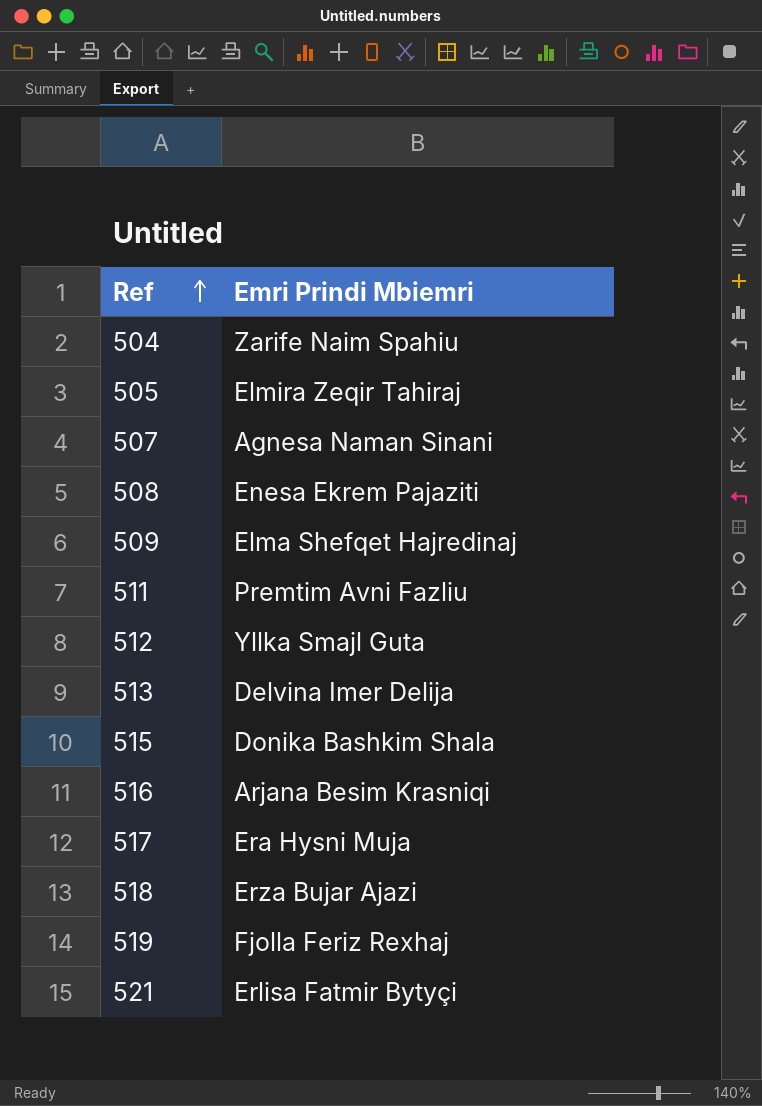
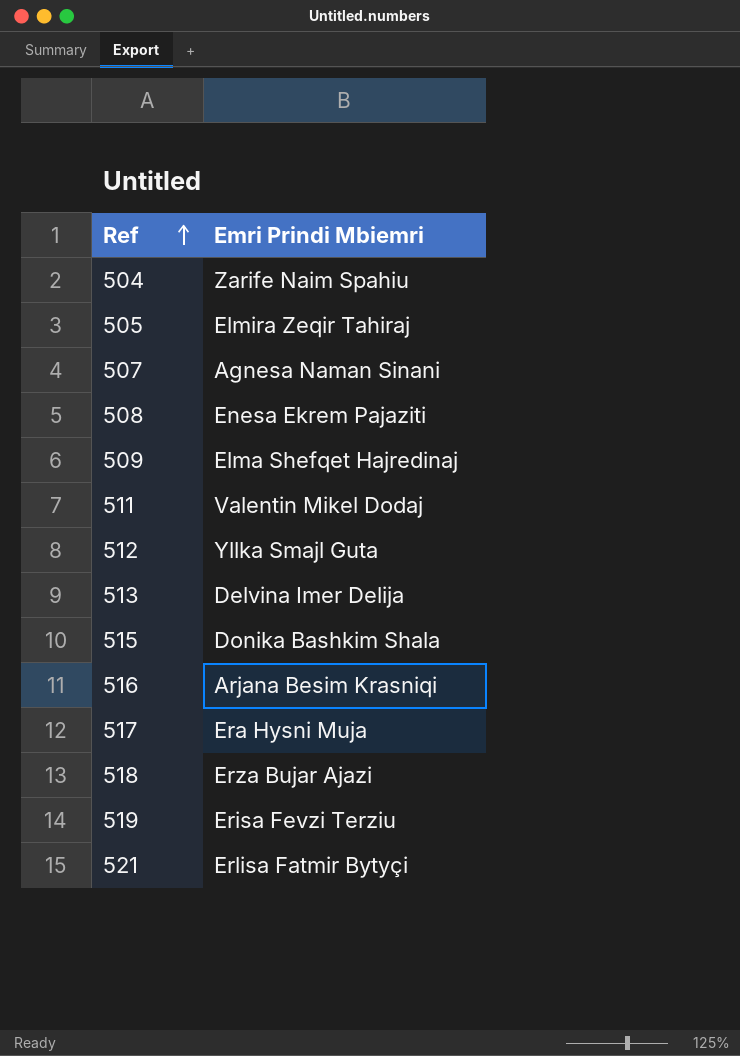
511 | Emri Prindi Mbiemri: Premtim Avni Fazliu -> Valentin Mikel Dodaj
519 | Emri Prindi Mbiemri: Fjolla Feriz Rexhaj -> Erisa Fevzi Terziu

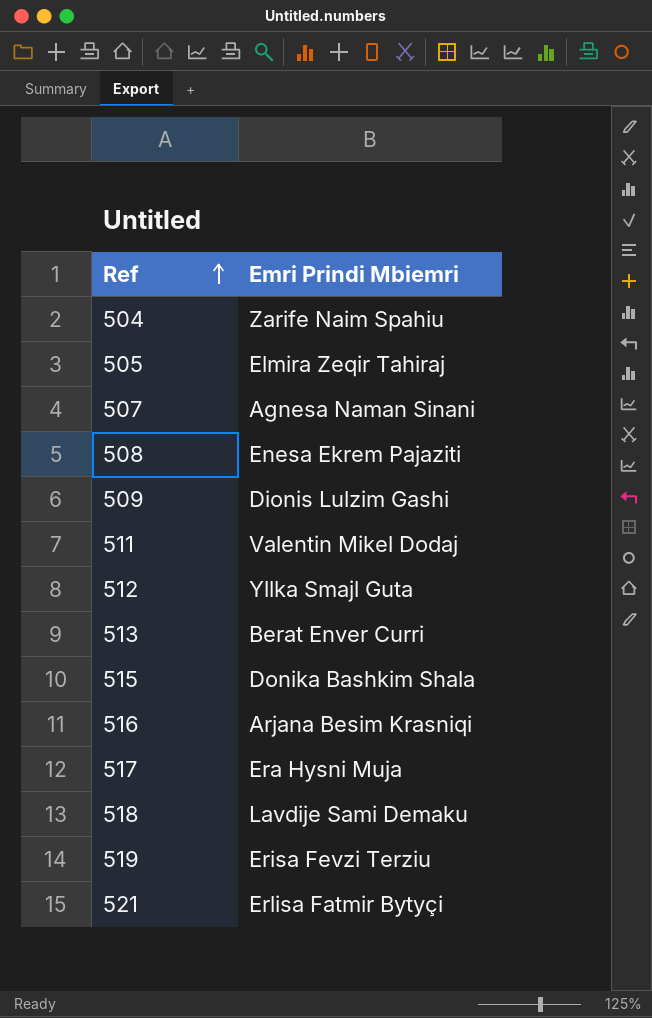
509 | Emri Prindi Mbiemri: Elma Shefqet Hajredinaj -> Dionis Lulzim Gashi
513 | Emri Prindi Mbiemri: Delvina Imer Delija -> Berat Enver Curri
518 | Emri Prindi Mbiemri: Erza Bujar Ajazi -> Lavdije Sami Demaku

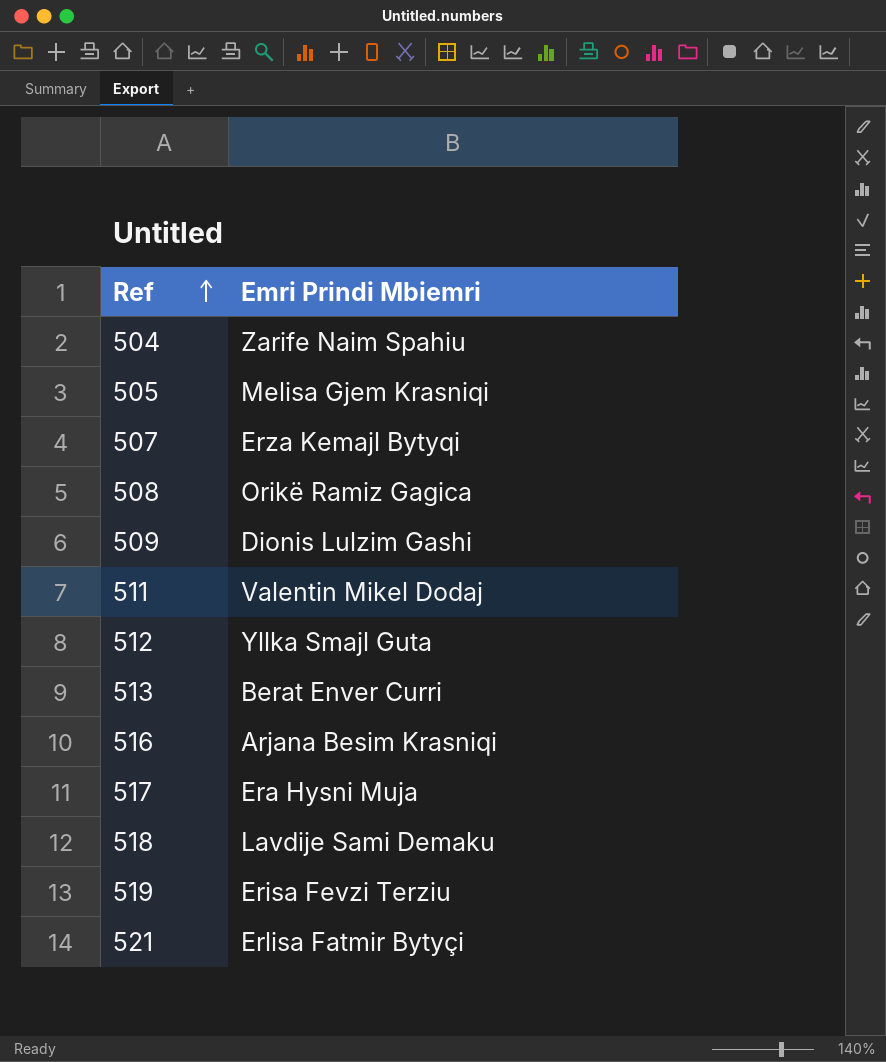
row 515: Donika Bashkim Shala -> none
505 | Emri Prindi Mbiemri: Elmira Zeqir Tahiraj -> Melisa Gjem Krasniqi
507 | Emri Prindi Mbiemri: Agnesa Naman Sinani -> Erza Kemajl Bytyqi
508 | Emri Prindi Mbiemri: Enesa Ekrem Pajaziti -> Orikë Ramiz Gagica

